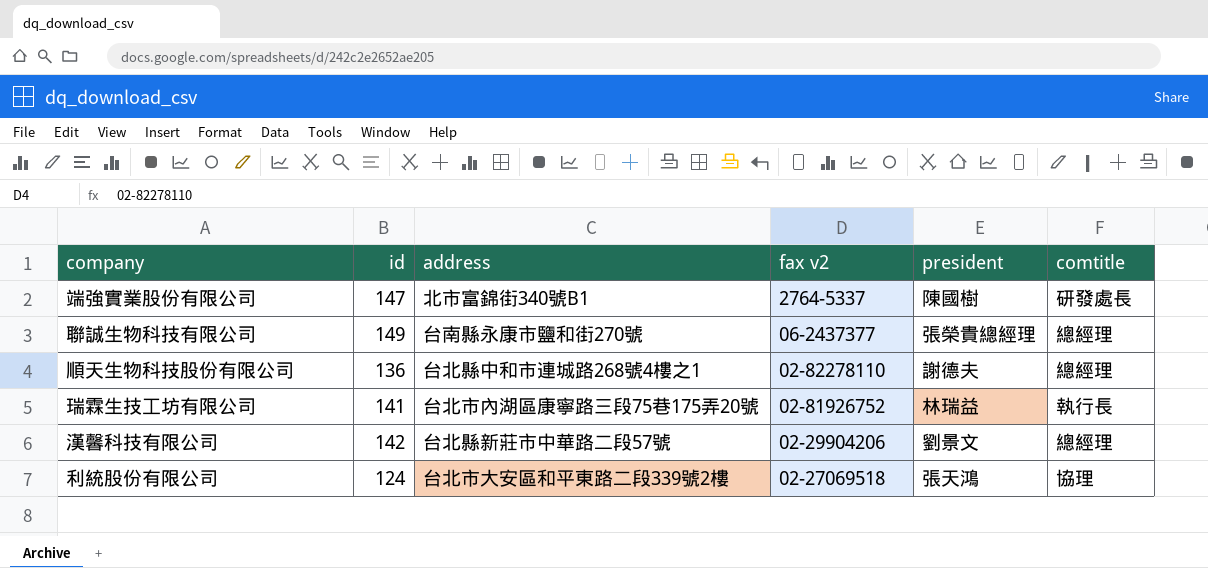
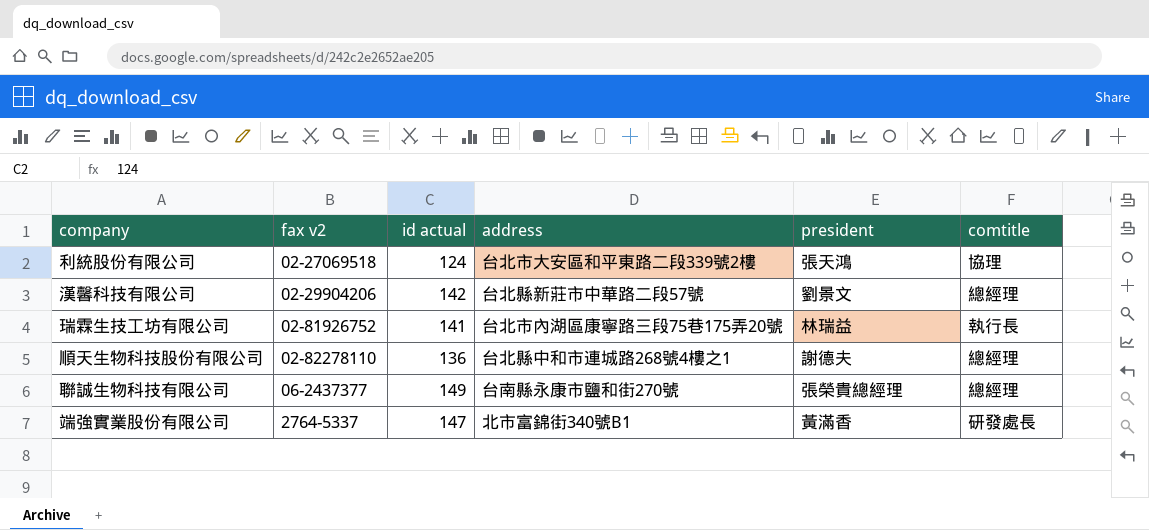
row order: fax v2 descending -> fax v2 ascending
column fax v2 | position: 4 -> 2
column name: id -> id actual
端強實業股份有限公司 | president: 陳國樹 -> 黃滿香

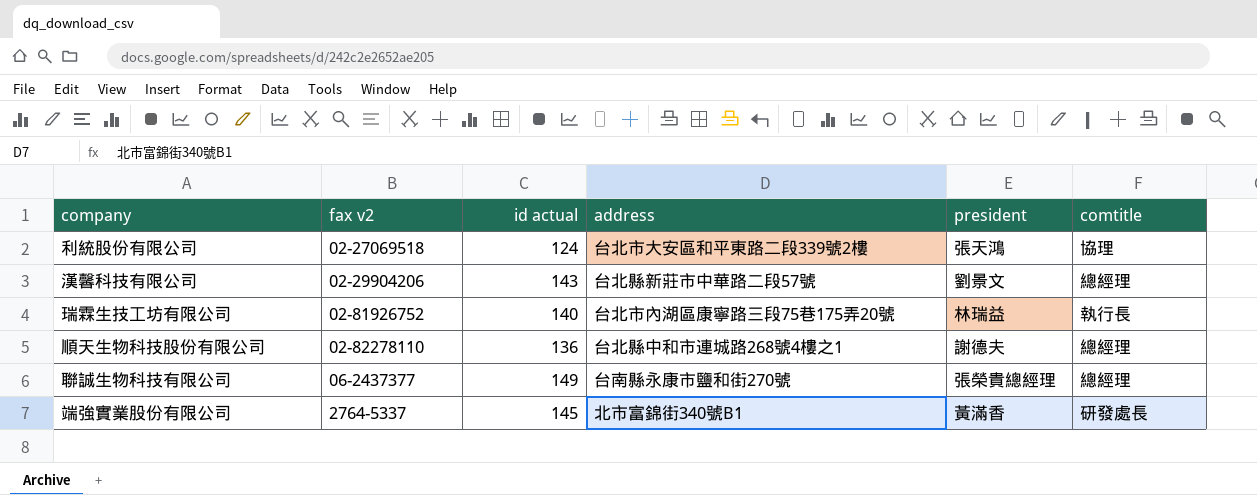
漢馨科技有限公司 | id actual: 142 -> 143
瑞霖生技工坊有限公司 | id actual: 141 -> 140
端強實業股份有限公司 | id actual: 147 -> 145

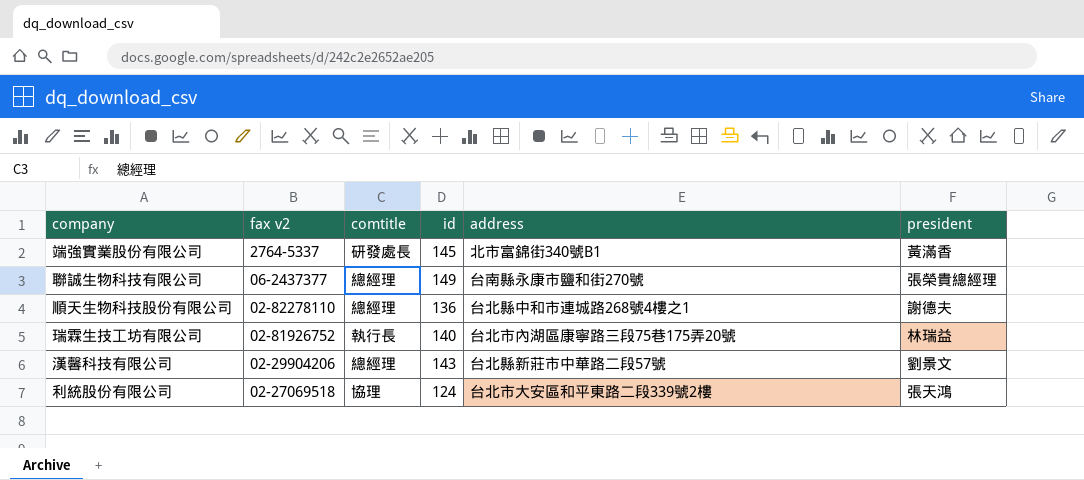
row order: fax v2 ascending -> fax v2 descending
column comtitle | position: 6 -> 3
column name: id actual -> id

